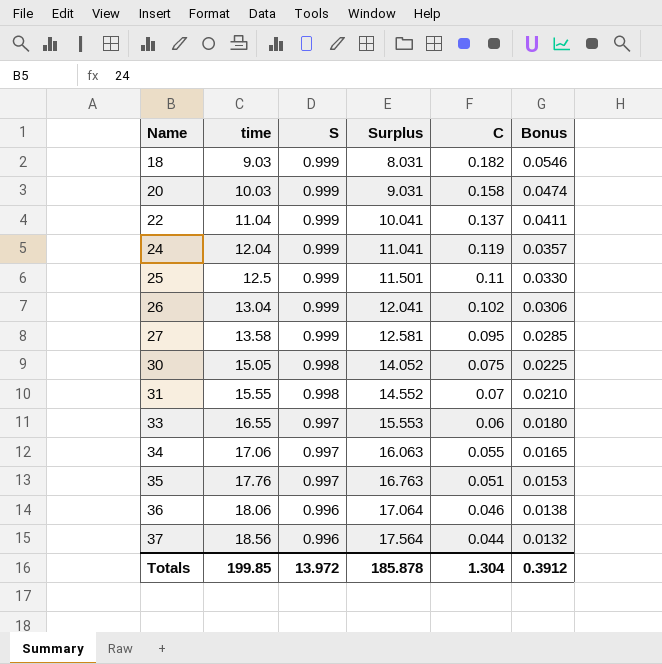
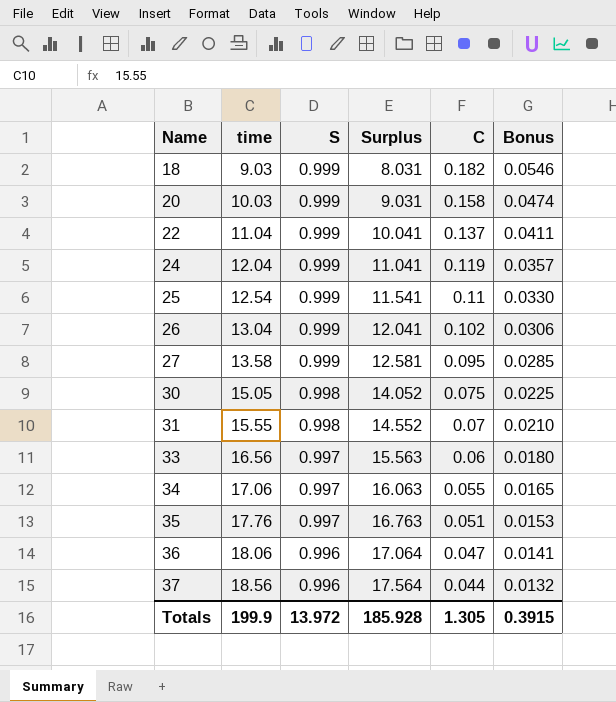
25 | time: 12.5 -> 12.54
25 | Surplus: 11.501 -> 11.541
33 | time: 16.55 -> 16.56
33 | Surplus: 15.553 -> 15.563
36 | C: 0.046 -> 0.047
36 | Bonus: 0.0138 -> 0.0141
Totals | time: 199.85 -> 199.9
Totals | Surplus: 185.878 -> 185.928
Totals | C: 1.304 -> 1.305
Totals | Bonus: 0.3912 -> 0.3915

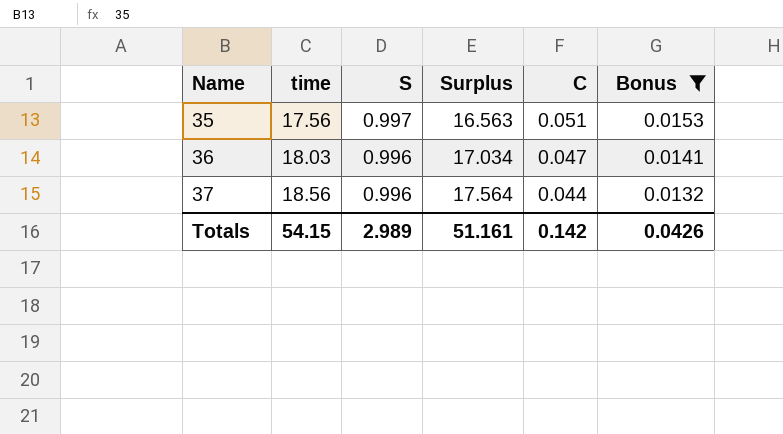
filter: none -> Bonus <= 0.0153
35 | time: 17.76 -> 17.56
35 | Surplus: 16.763 -> 16.563
36 | time: 18.06 -> 18.03
36 | Surplus: 17.064 -> 17.034
Totals | time: 199.9 -> 54.15
Totals | S: 13.972 -> 2.989
Totals | Surplus: 185.928 -> 51.161
Totals | C: 1.305 -> 0.142
Totals | Bonus: 0.3915 -> 0.0426

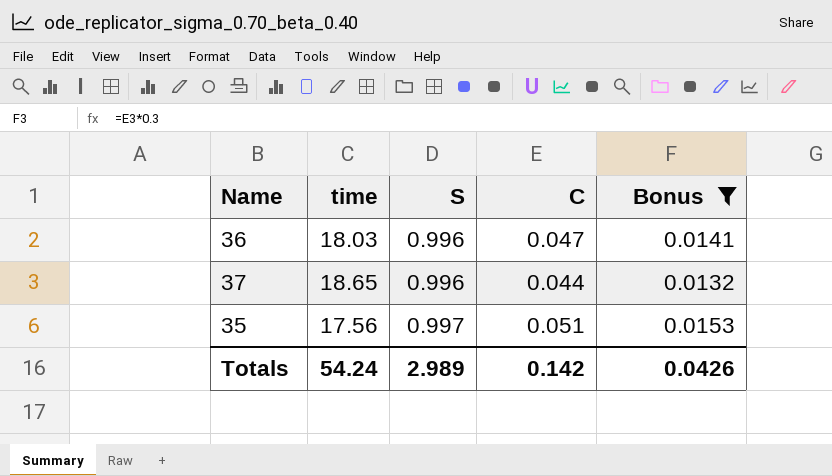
row order: Name ascending -> S ascending
column Surplus | formula: [time] - [S] -> none
37 | time: 18.56 -> 18.65
Totals | time: 54.15 -> 54.24

